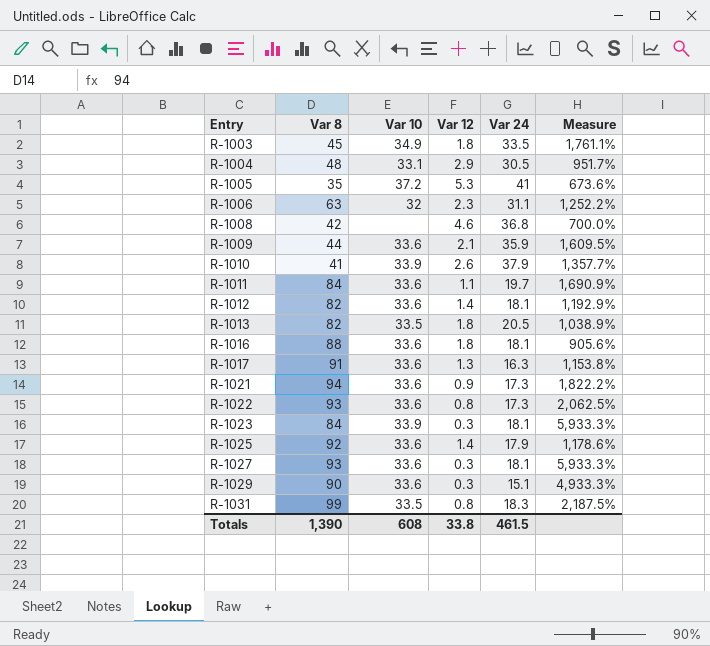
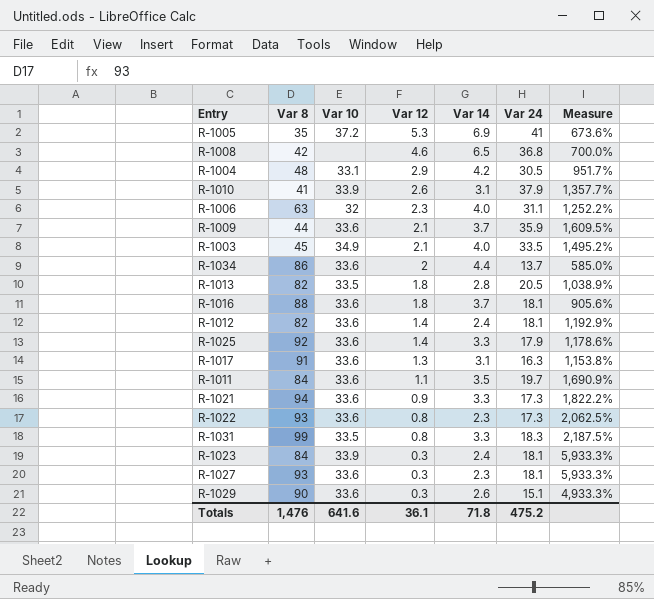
row order: Entry ascending -> Var 12 descending
column Var 14 | position: none -> 5
R-1003 | Var 12: 1.8 -> 2.1
R-1003 | Measure: 1,761.1% -> 1,495.2%
row R-1034: none -> 86 | 33.6 | 2 | 4.4 | 13.7 | 585.0%
Totals | Var 8: 1,390 -> 1,476
Totals | Var 10: 608 -> 641.6
Totals | Var 12: 33.8 -> 36.1
Totals | Var 24: 461.5 -> 475.2

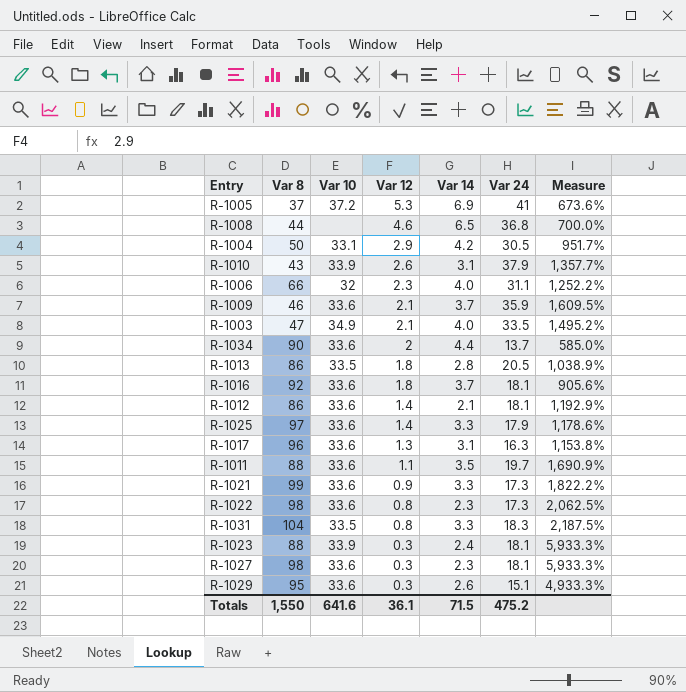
R-1005 | Var 8: 35 -> 37
R-1008 | Var 8: 42 -> 44
R-1004 | Var 8: 48 -> 50
R-1010 | Var 8: 41 -> 43
R-1006 | Var 8: 63 -> 66
R-1009 | Var 8: 44 -> 46
R-1003 | Var 8: 45 -> 47
R-1034 | Var 8: 86 -> 90
R-1013 | Var 8: 82 -> 86
R-1016 | Var 8: 88 -> 92
R-1012 | Var 8: 82 -> 86
R-1012 | Var 14: 2.4 -> 2.1
R-1025 | Var 8: 92 -> 97
R-1017 | Var 8: 91 -> 96
R-1011 | Var 8: 84 -> 88
R-1021 | Var 8: 94 -> 99
R-1022 | Var 8: 93 -> 98
R-1031 | Var 8: 99 -> 104
R-1023 | Var 8: 84 -> 88
R-1027 | Var 8: 93 -> 98
R-1029 | Var 8: 90 -> 95
Totals | Var 8: 1,476 -> 1,550
Totals | Var 14: 71.8 -> 71.5

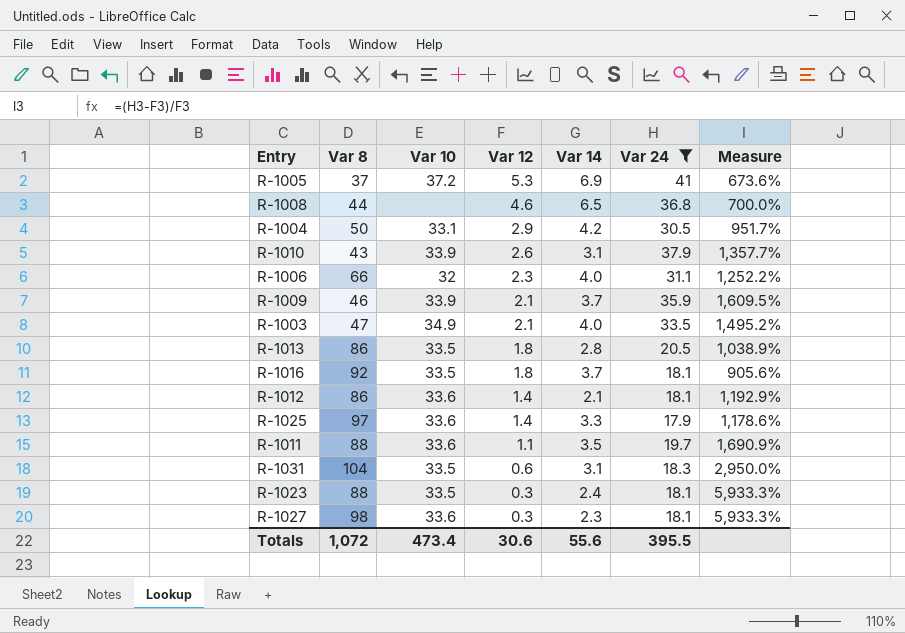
filter: none -> Var 24 >= 17.9
R-1009 | Var 10: 33.6 -> 33.9
R-1016 | Var 10: 33.6 -> 33.5
R-1031 | Var 12: 0.8 -> 0.6
R-1031 | Var 14: 3.3 -> 3.1
R-1031 | Measure: 2,187.5% -> 2,950.0%
R-1023 | Var 10: 33.9 -> 33.5
Totals | Var 8: 1,550 -> 1,072
Totals | Var 10: 641.6 -> 473.4
Totals | Var 12: 36.1 -> 30.6
Totals | Var 14: 71.5 -> 55.6
Totals | Var 24: 475.2 -> 395.5

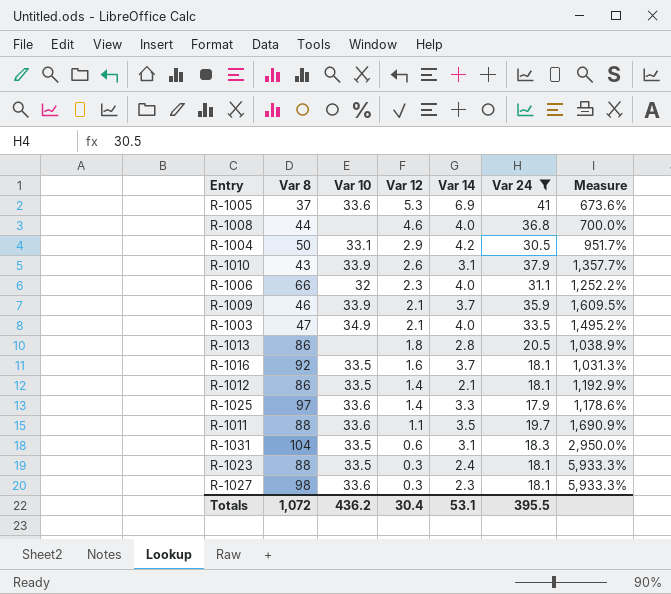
R-1005 | Var 10: 37.2 -> 33.6
R-1008 | Var 14: 6.5 -> 4.0
R-1013 | Var 10: 33.5 -> none
R-1016 | Var 12: 1.8 -> 1.6
R-1016 | Measure: 905.6% -> 1,031.3%
R-1012 | Var 10: 33.6 -> 33.5
Totals | Var 10: 473.4 -> 436.2
Totals | Var 12: 30.6 -> 30.4
Totals | Var 14: 55.6 -> 53.1

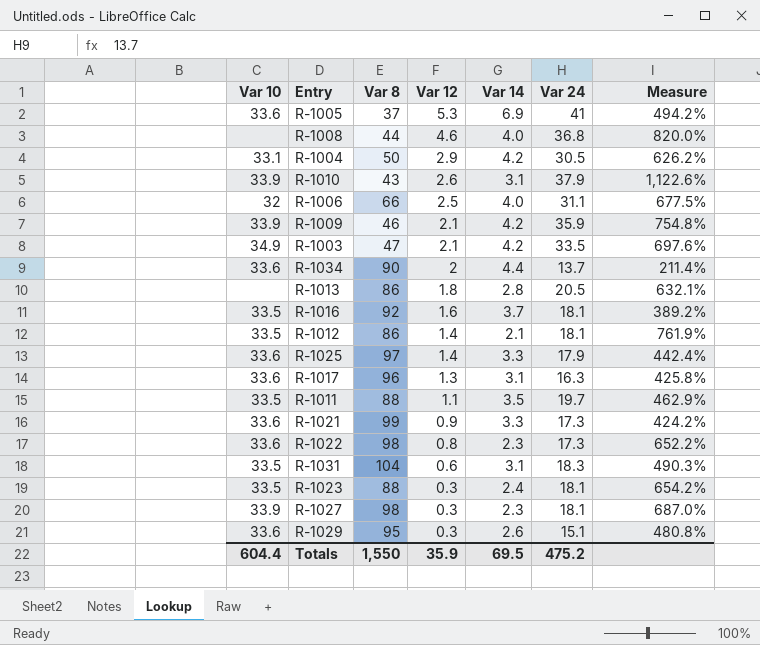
filter: Var 24 >= 17.9 -> none
column Var 10 | position: 3 -> 1
column Measure | formula: ([Var 24] - [Var 12]) / [Var 12] -> ([Var 24] - [Var 14]) / [Var 14]
R-1006 | Var 12: 2.3 -> 2.5
R-1009 | Var 14: 3.7 -> 4.2
R-1003 | Var 14: 4.0 -> 4.2
R-1011 | Var 10: 33.6 -> 33.5
R-1027 | Var 10: 33.6 -> 33.9
Totals | Var 10: 436.2 -> 604.4
Totals | Var 8: 1,072 -> 1,550
Totals | Var 12: 30.4 -> 35.9
Totals | Var 14: 53.1 -> 69.5
Totals | Var 24: 395.5 -> 475.2

